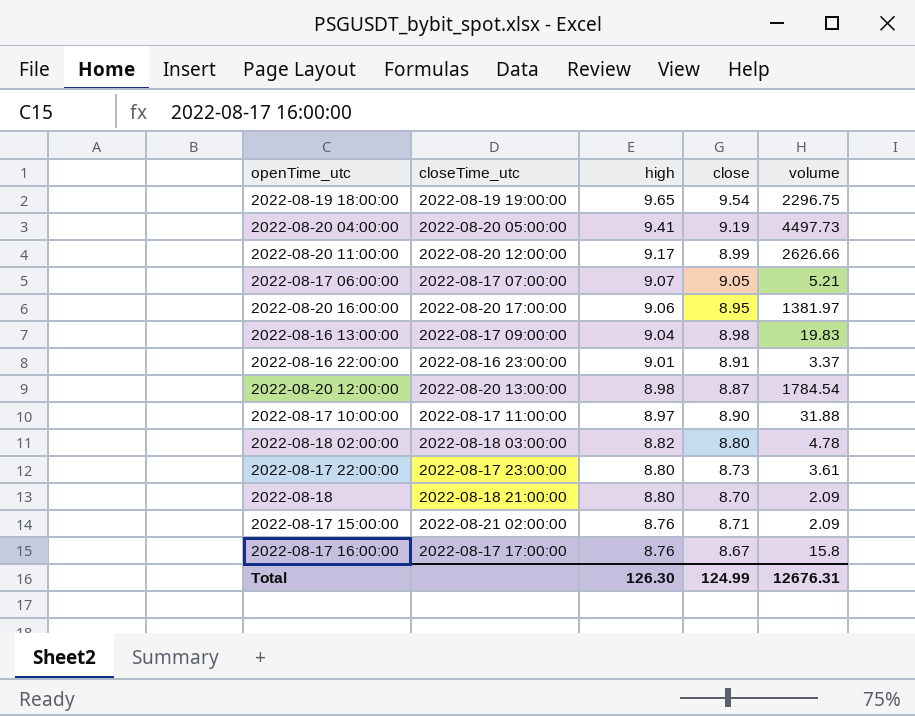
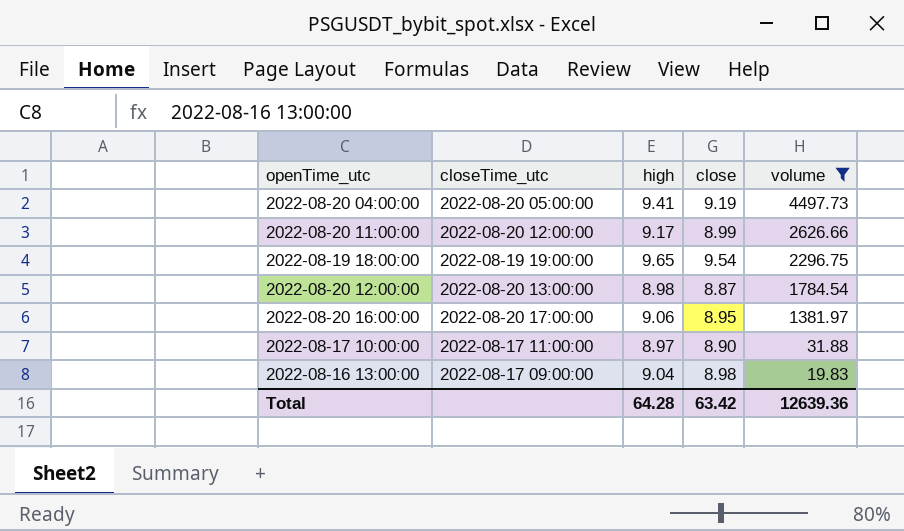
filter: none -> volume >= 19.83
row order: high descending -> volume descending
Total | high: 126.30 -> 64.28
Total | close: 124.99 -> 63.42
Total | volume: 12676.31 -> 12639.36

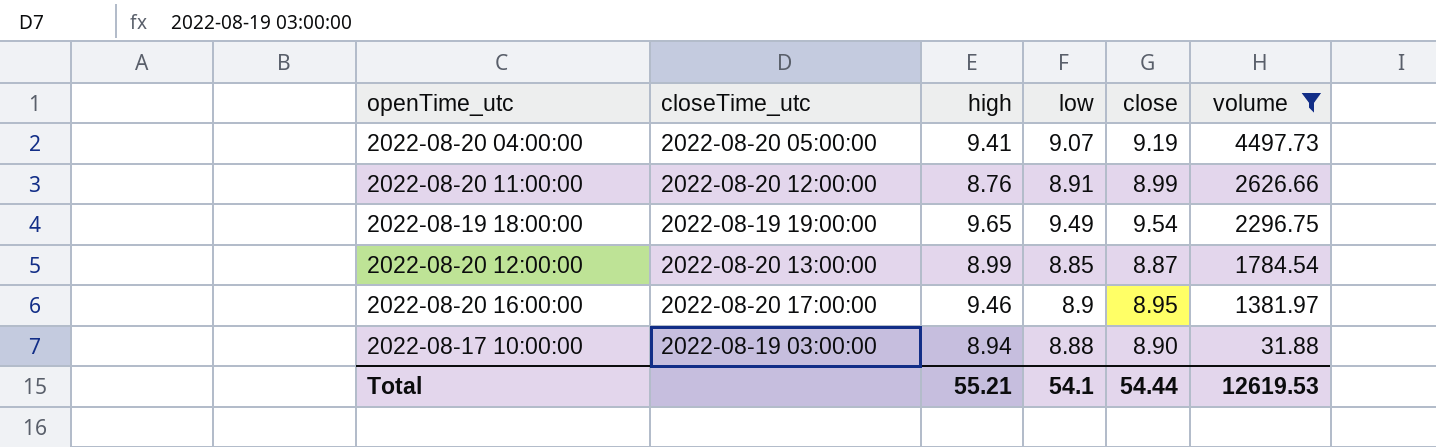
column low | position: none -> 4
row 2022-08-16 13:00:00: 2022-08-17 09:00:00 | 9.04 | 8.98 | 19.83 -> none
2022-08-20 11:00:00 | high: 9.17 -> 8.76
2022-08-20 12:00:00 | high: 8.98 -> 8.99
2022-08-20 16:00:00 | high: 9.06 -> 9.46
2022-08-17 10:00:00 | closeTime_utc: 2022-08-17 11:00:00 -> 2022-08-19 03:00:00
2022-08-17 10:00:00 | high: 8.97 -> 8.94
Total | high: 64.28 -> 55.21
Total | close: 63.42 -> 54.44
Total | volume: 12639.36 -> 12619.53

